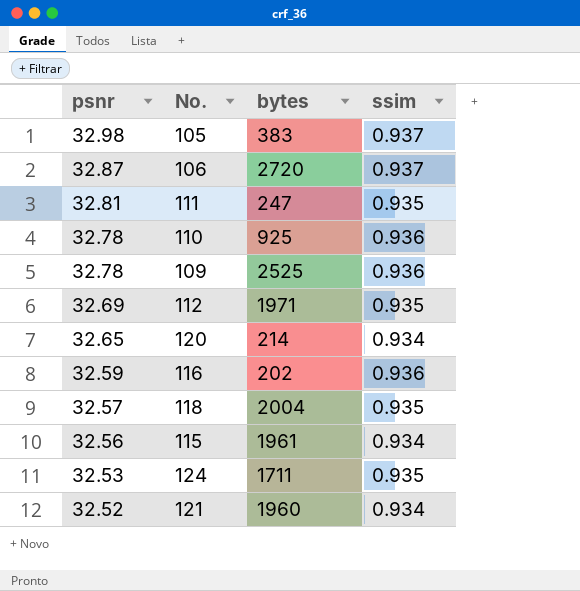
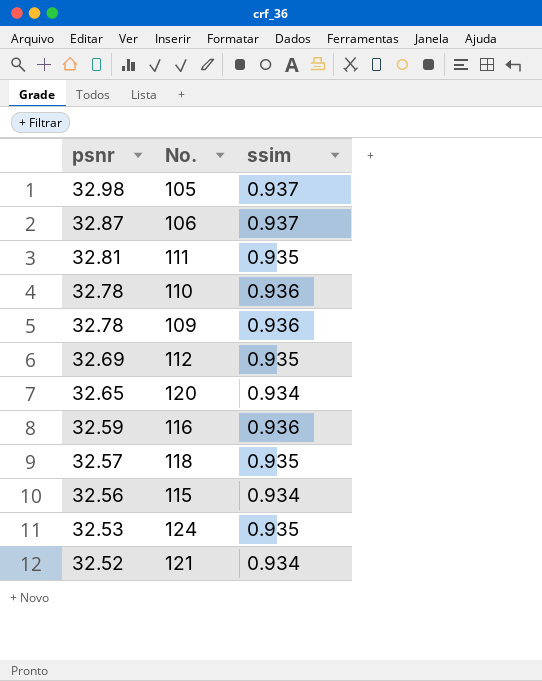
column bytes | position: 3 -> none

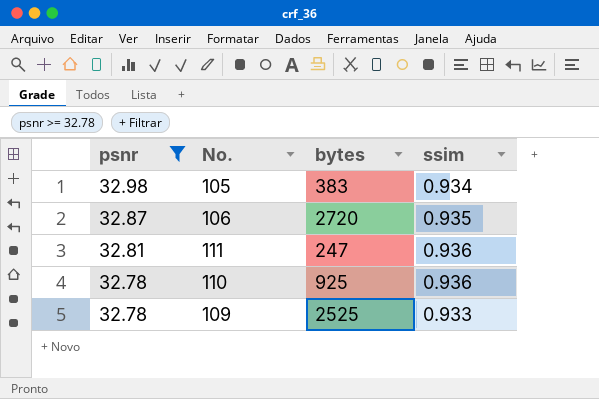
filter: none -> psnr >= 32.78
column bytes | position: none -> 3
105 | ssim: 0.937 -> 0.934
106 | ssim: 0.937 -> 0.935
111 | ssim: 0.935 -> 0.936
109 | ssim: 0.936 -> 0.933

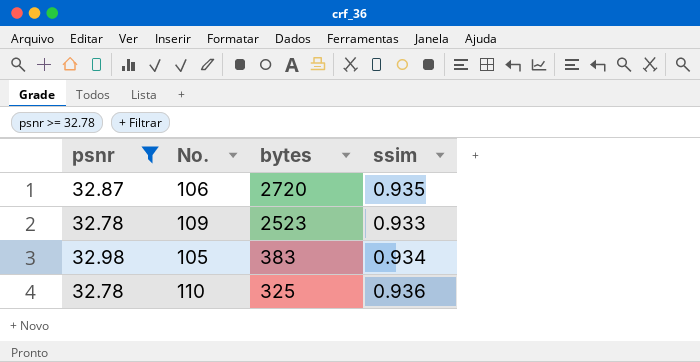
row order: psnr descending -> bytes descending
row 111: 32.81 | 247 | 0.936 -> none
109 | bytes: 2525 -> 2523
110 | bytes: 925 -> 325

